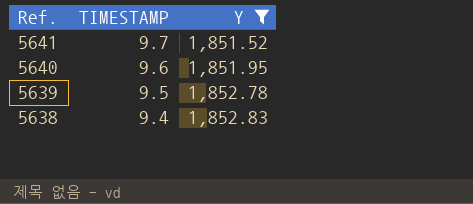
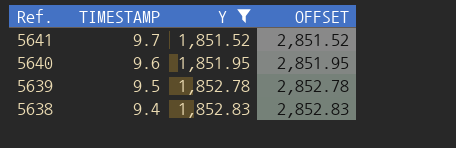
column OFFSET | formula: none -> [Y] + 1000

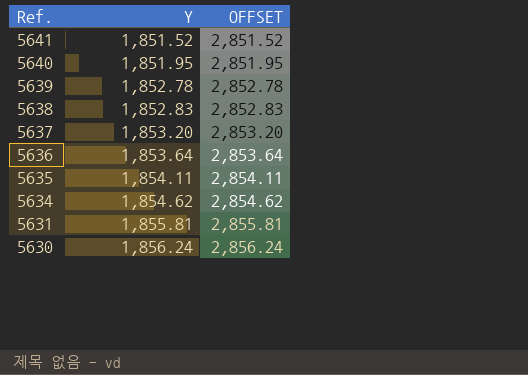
filter: Y <= 1,852.83 -> none
column TIMESTAMP | position: 2 -> none

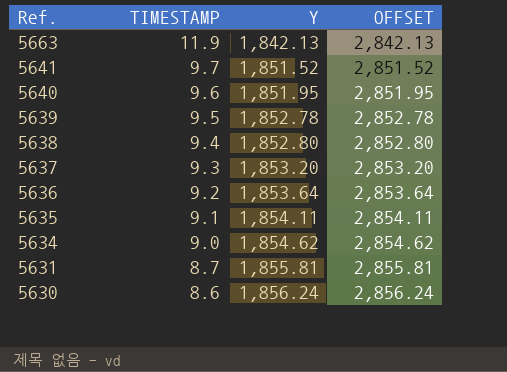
column TIMESTAMP | position: none -> 2
row 5663: none -> 11.9 | 1,842.13 | 2,842.13
5638 | Y: 1,852.83 -> 1,852.80
5638 | OFFSET: 2,852.83 -> 2,852.80

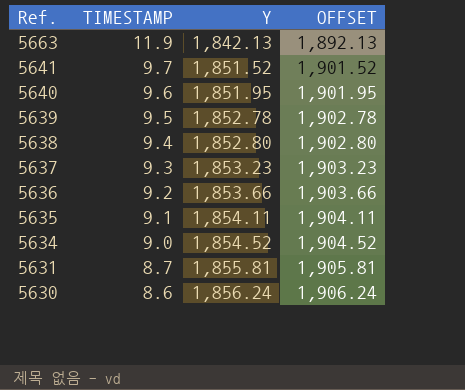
column OFFSET | formula: [Y] + 1000 -> [Y] + 50
5637 | Y: 1,853.20 -> 1,853.23
5636 | Y: 1,853.64 -> 1,853.66
5634 | Y: 1,854.62 -> 1,854.52

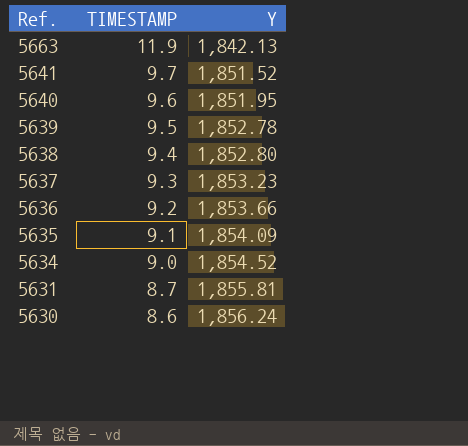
column OFFSET | formula: [Y] + 50 -> none
5635 | Y: 1,854.11 -> 1,854.09

